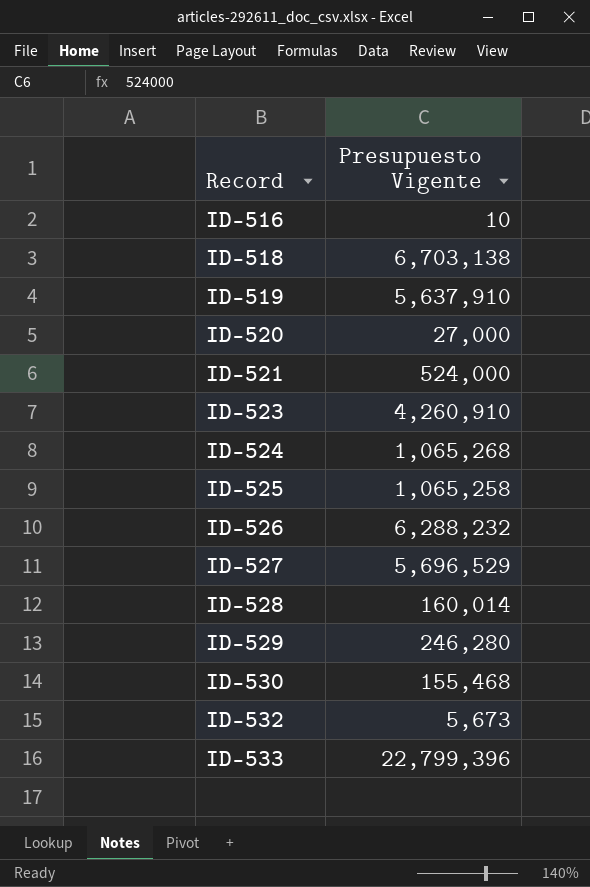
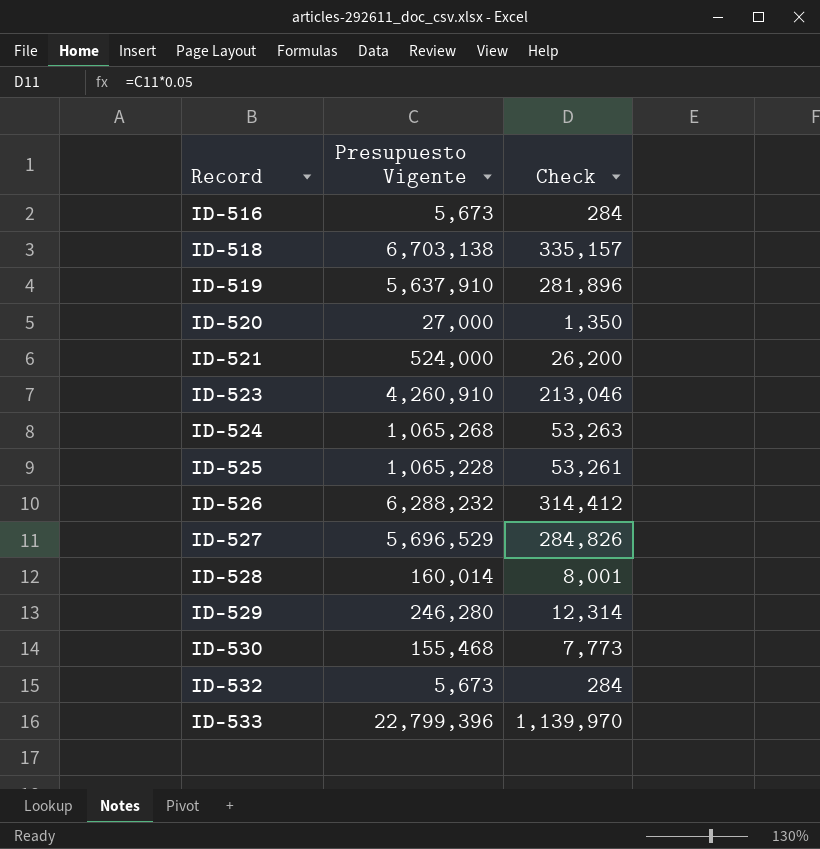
column Check | formula: none -> [Presupuesto Vigente] * 0.05
ID-516 | Presupuesto Vigente: 10 -> 5,673
ID-525 | Presupuesto Vigente: 1,065,258 -> 1,065,228

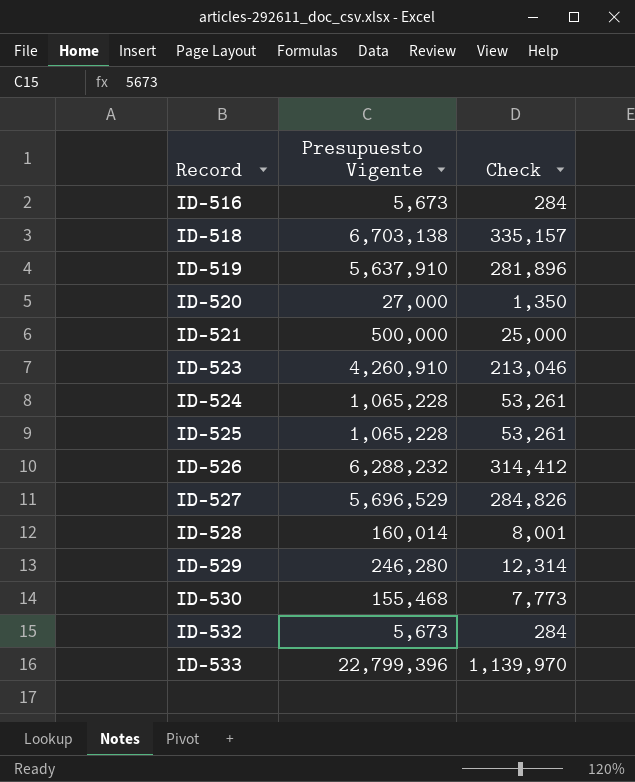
ID-521 | Presupuesto Vigente: 524,000 -> 500,000
ID-521 | Check: 26,200 -> 25,000
ID-524 | Presupuesto Vigente: 1,065,268 -> 1,065,228
ID-524 | Check: 53,263 -> 53,261

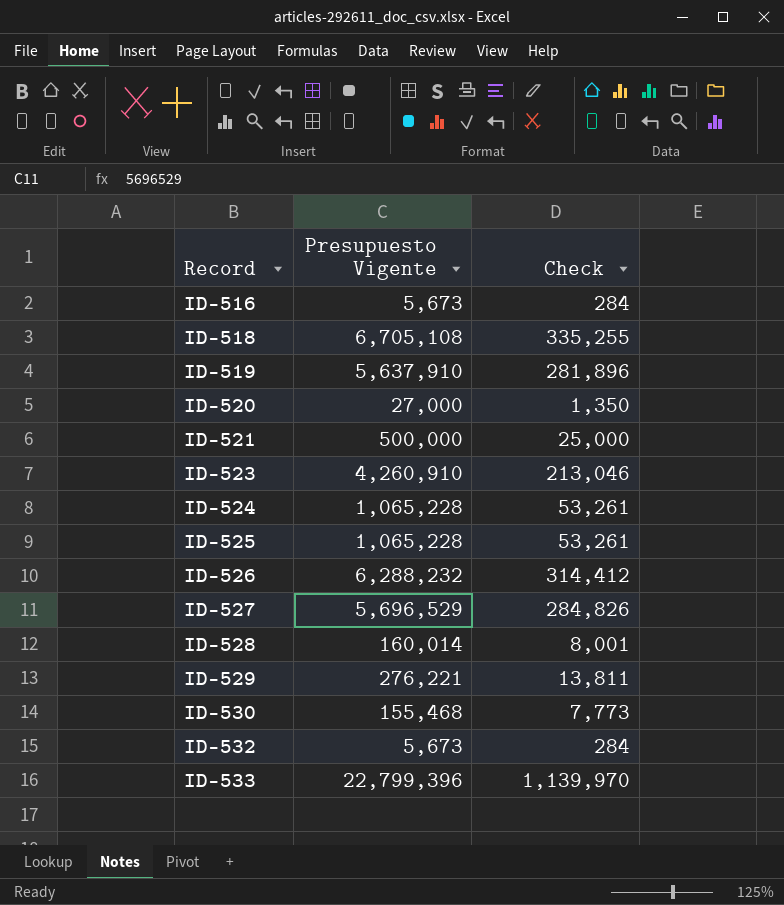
ID-518 | Presupuesto Vigente: 6,703,138 -> 6,705,108
ID-518 | Check: 335,157 -> 335,255
ID-529 | Presupuesto Vigente: 246,280 -> 276,221
ID-529 | Check: 12,314 -> 13,811

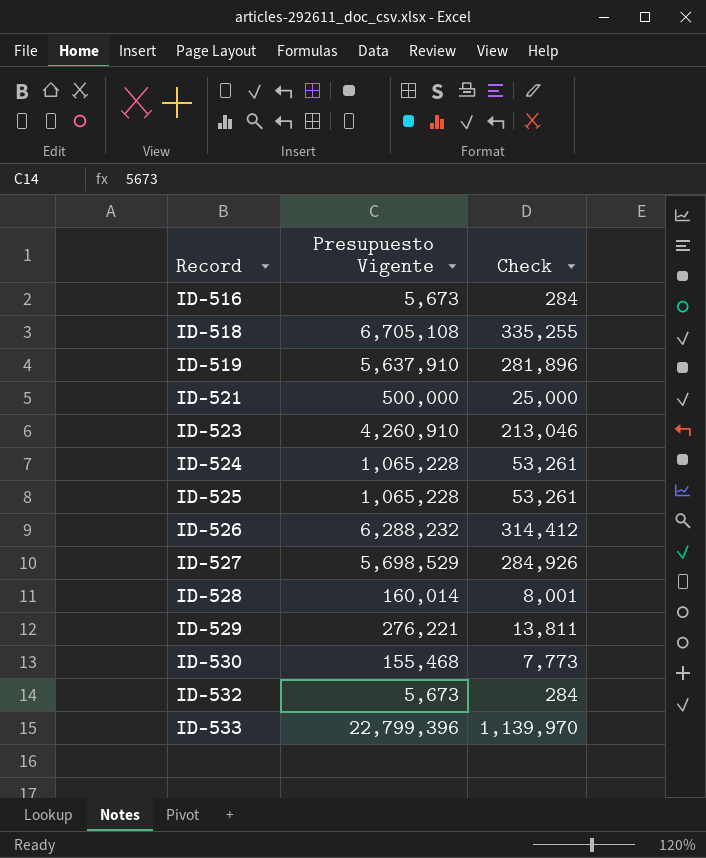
row ID-520: 27,000 | 1,350 -> none
ID-527 | Presupuesto Vigente: 5,696,529 -> 5,698,529
ID-527 | Check: 284,826 -> 284,926

